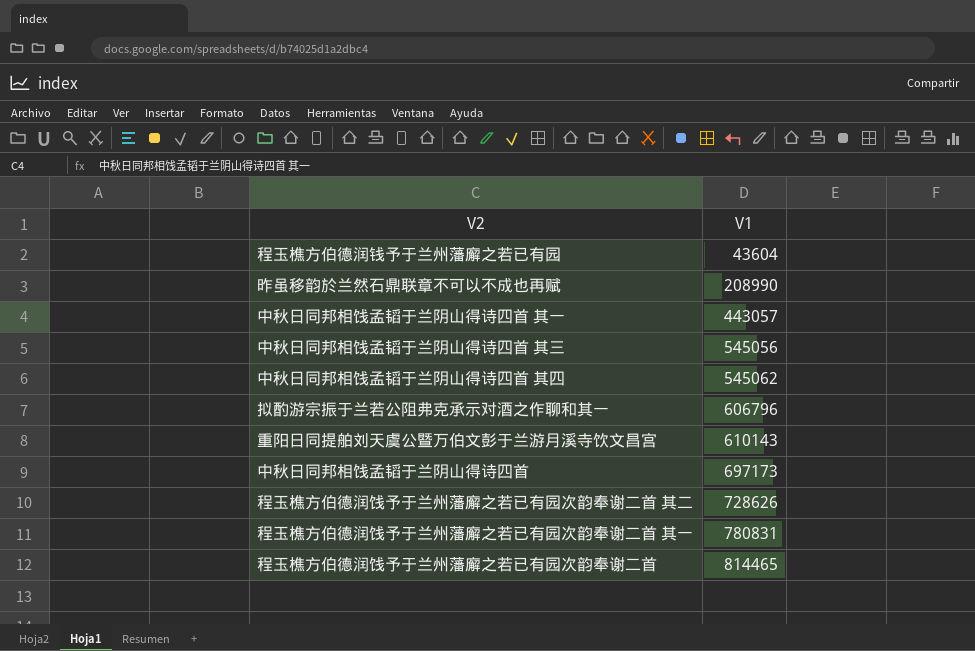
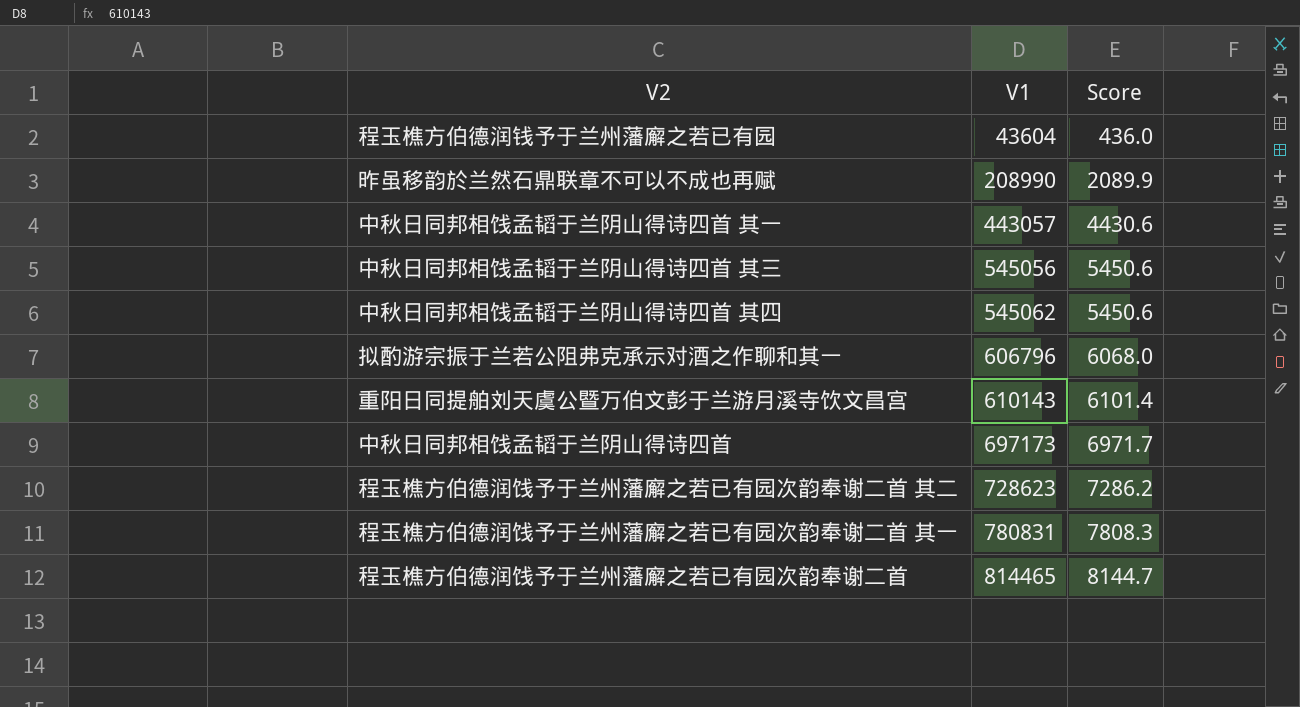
column Score | formula: none -> [V1] * 0.01
程玉樵方伯德润饯予于兰州藩廨之若已有园次韵奉谢二首 其二 | V1: 728626 -> 728623

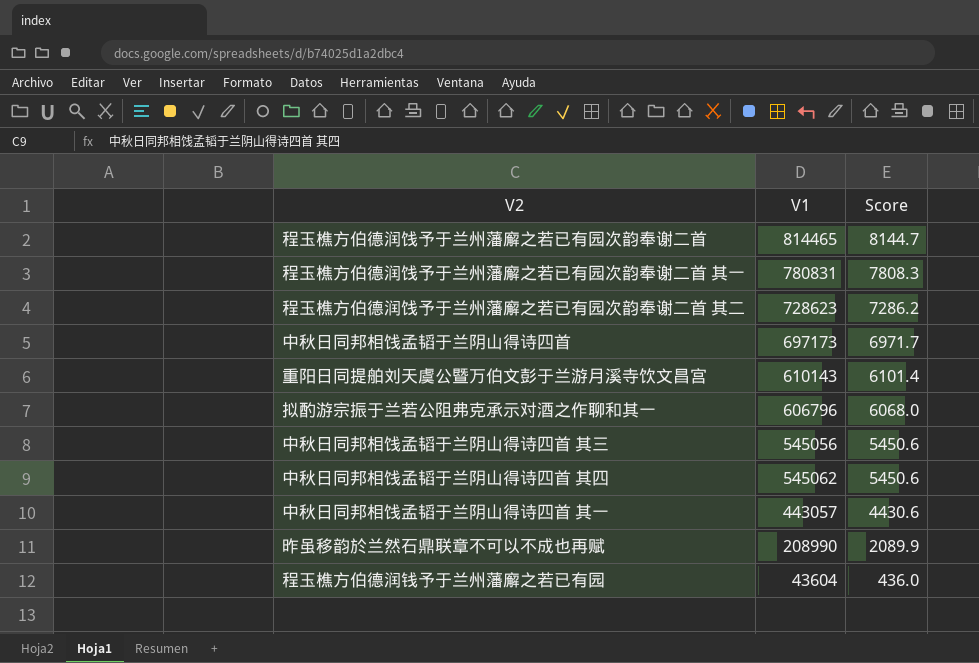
row order: V1 ascending -> Score descending

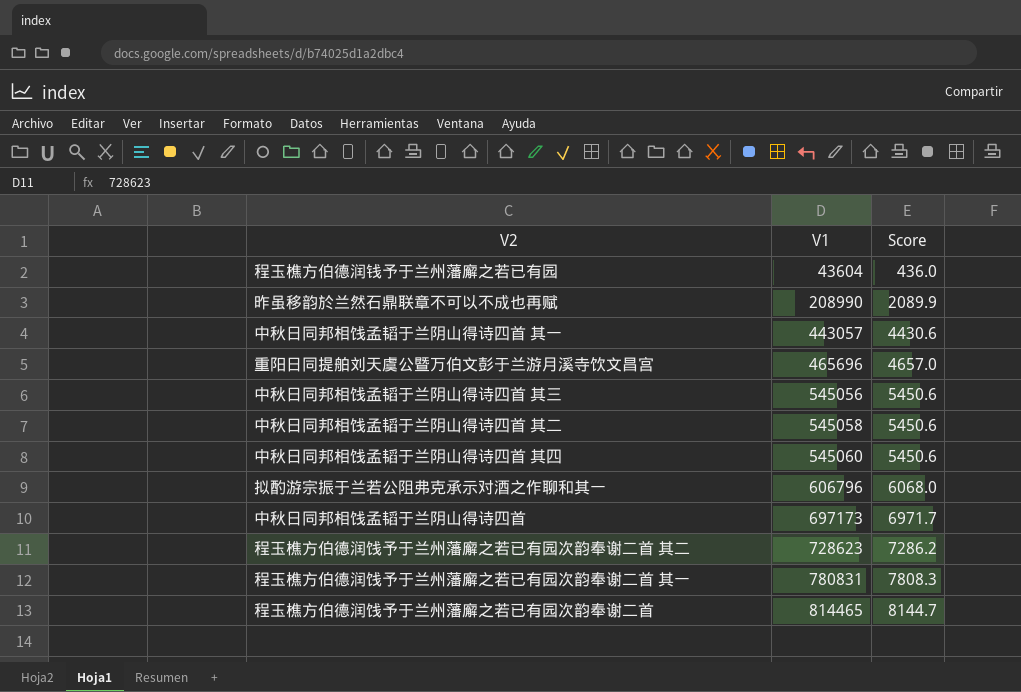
row order: Score descending -> V1 ascending
重阳日同提舶刘天虞公暨万伯文彭于兰游月溪寺饮文昌宫 | V1: 610143 -> 465696
重阳日同提舶刘天虞公暨万伯文彭于兰游月溪寺饮文昌宫 | Score: 6101.4 -> 4657.0
row 中秋日同邦相饯孟韬于兰阴山得诗四首 其二: none -> 545058 | 5450.6
中秋日同邦相饯孟韬于兰阴山得诗四首 其四 | V1: 545062 -> 545060

